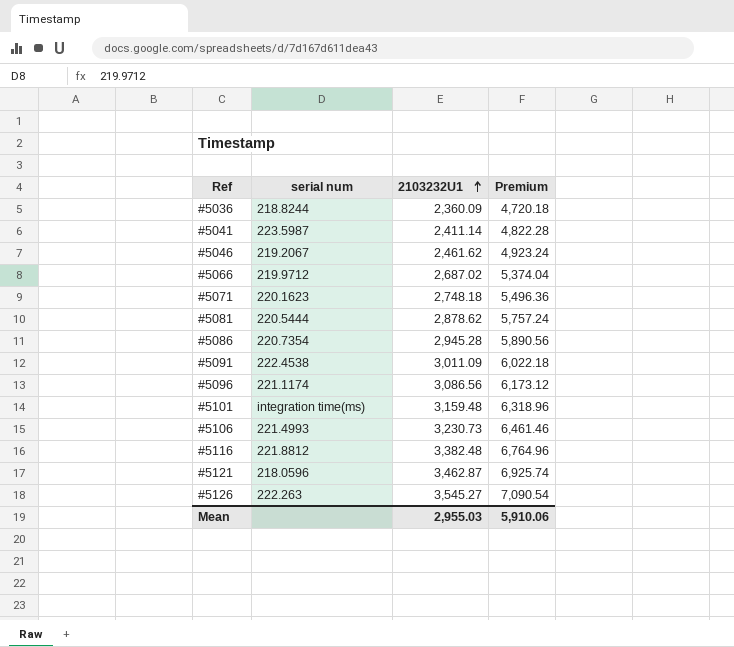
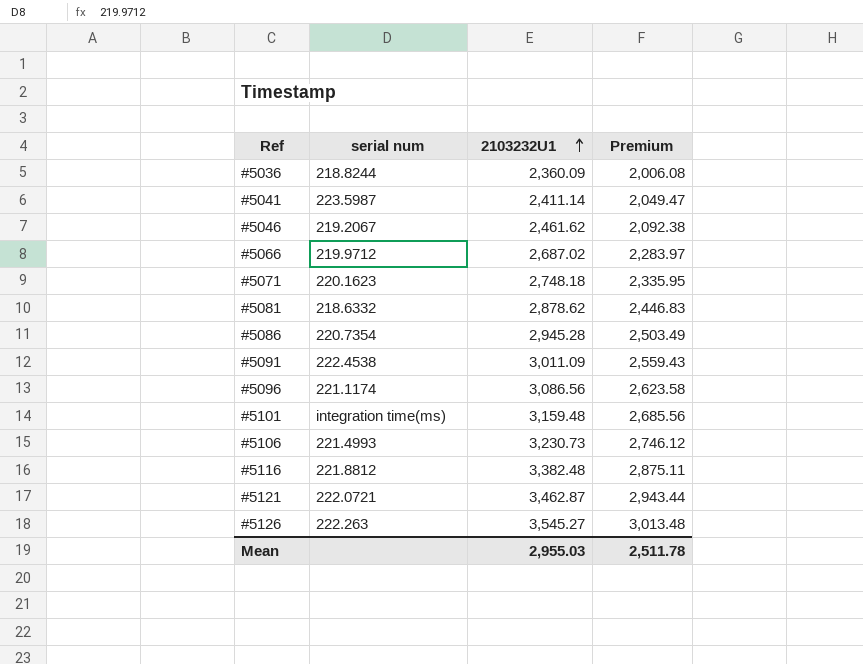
column Premium | formula: [2103232U1] * 2 -> [2103232U1] * 0.85
#5081 | serial num: 220.5444 -> 218.6332
#5121 | serial num: 218.0596 -> 222.0721
Mean | Premium: 5,910.06 -> 2,511.78

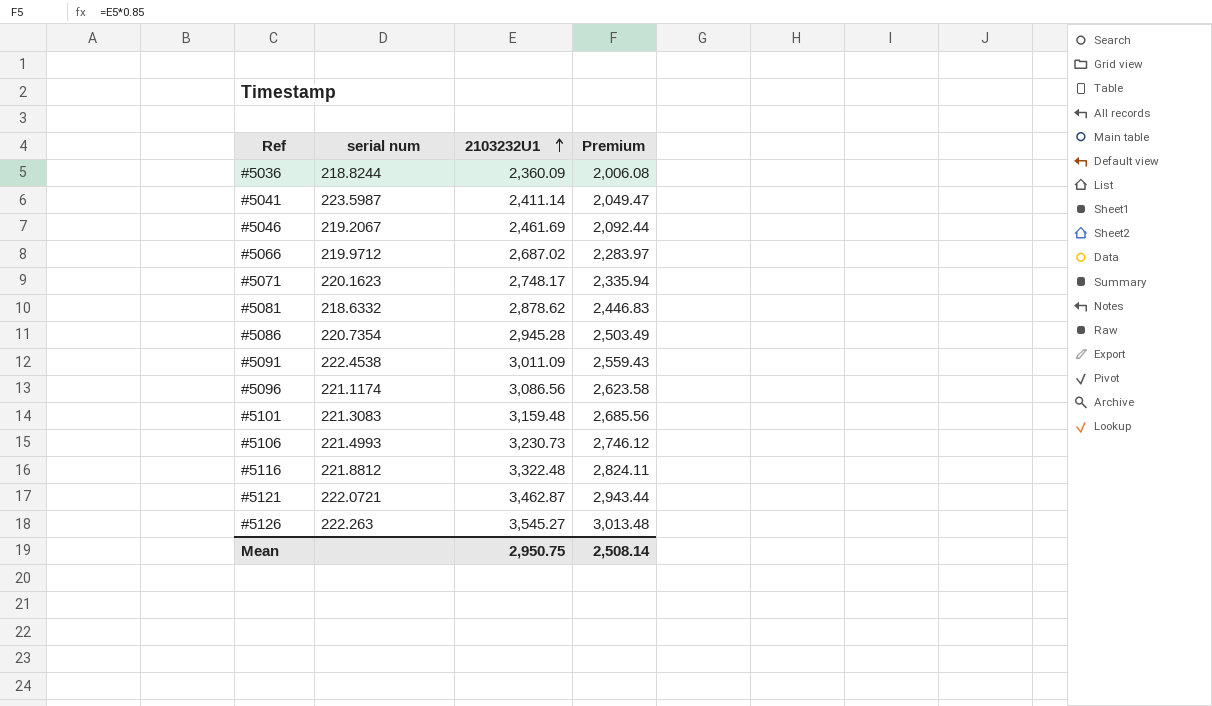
#5046 | 2103232U1: 2,461.62 -> 2,461.69
#5046 | Premium: 2,092.38 -> 2,092.44
#5071 | 2103232U1: 2,748.18 -> 2,748.17
#5071 | Premium: 2,335.95 -> 2,335.94
#5101 | serial num: integration time(ms) -> 221.3083
#5116 | 2103232U1: 3,382.48 -> 3,322.48
#5116 | Premium: 2,875.11 -> 2,824.11
Mean | 2103232U1: 2,955.03 -> 2,950.75
Mean | Premium: 2,511.78 -> 2,508.14

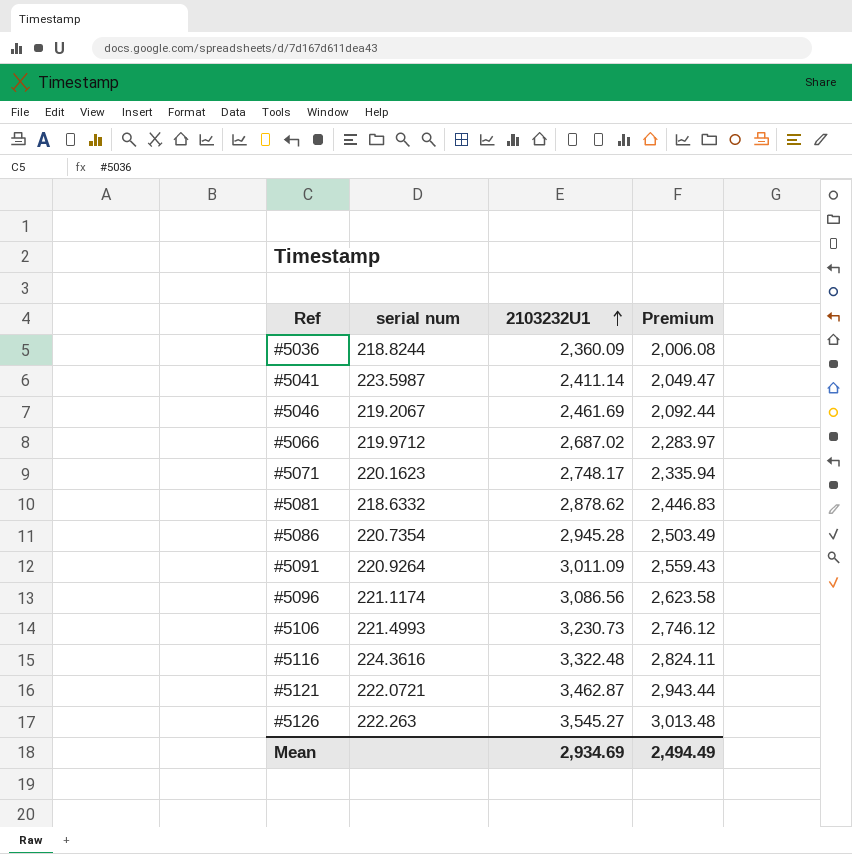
row #5101: 221.3083 | 3,159.48 | 2,685.56 -> none
#5091 | serial num: 222.4538 -> 220.9264
#5116 | serial num: 221.8812 -> 224.3616
Mean | 2103232U1: 2,950.75 -> 2,934.69
Mean | Premium: 2,508.14 -> 2,494.49

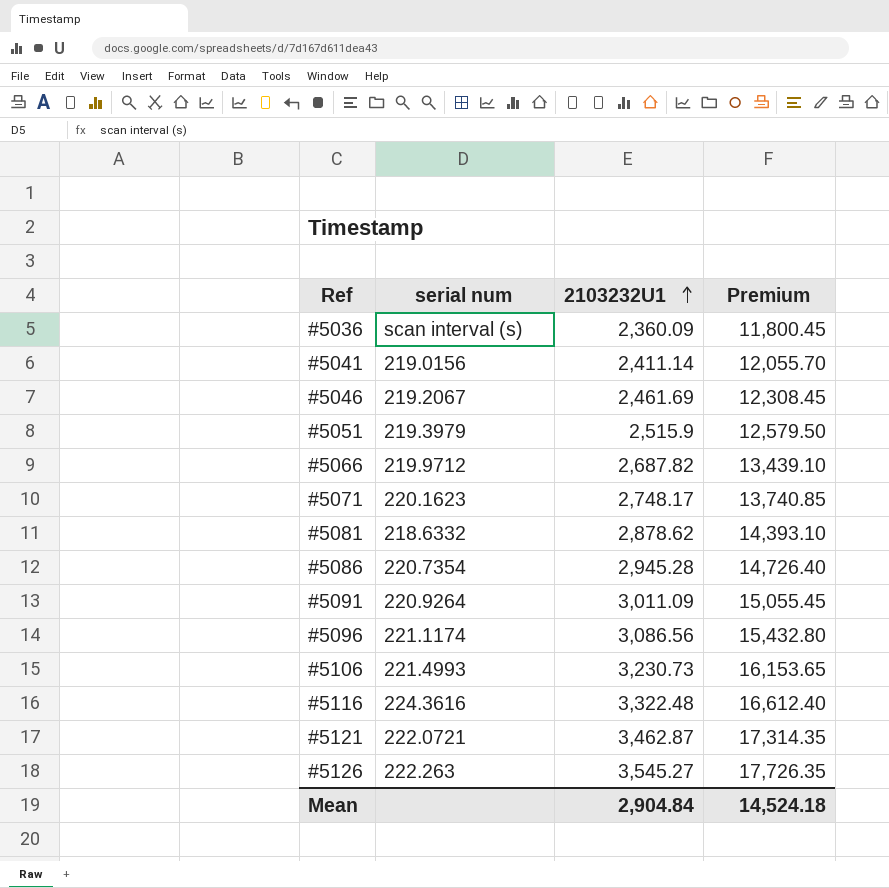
column Premium | formula: [2103232U1] * 0.85 -> [2103232U1] * 5
#5036 | serial num: 218.8244 -> scan interval (s)
#5041 | serial num: 223.5987 -> 219.0156
row #5051: none -> 219.3979 | 2,515.9 | 12,579.50
#5066 | 2103232U1: 2,687.02 -> 2,687.82
Mean | 2103232U1: 2,934.69 -> 2,904.84
Mean | Premium: 2,494.49 -> 14,524.18

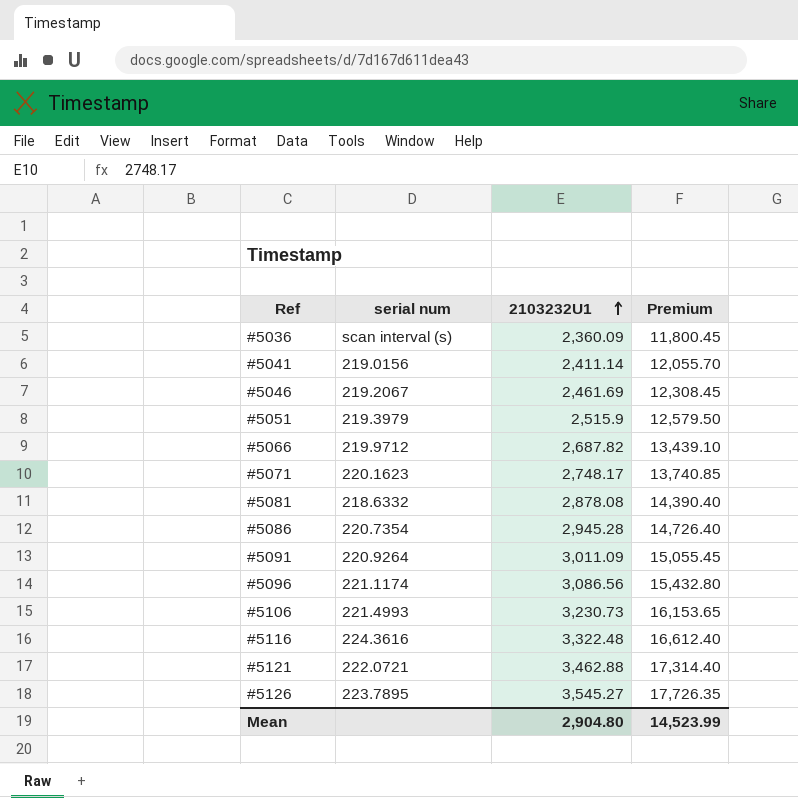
#5081 | 2103232U1: 2,878.62 -> 2,878.08
#5081 | Premium: 14,393.10 -> 14,390.40
#5121 | 2103232U1: 3,462.87 -> 3,462.88
#5121 | Premium: 17,314.35 -> 17,314.40
#5126 | serial num: 222.263 -> 223.7895
Mean | 2103232U1: 2,904.84 -> 2,904.80
Mean | Premium: 14,524.18 -> 14,523.99

